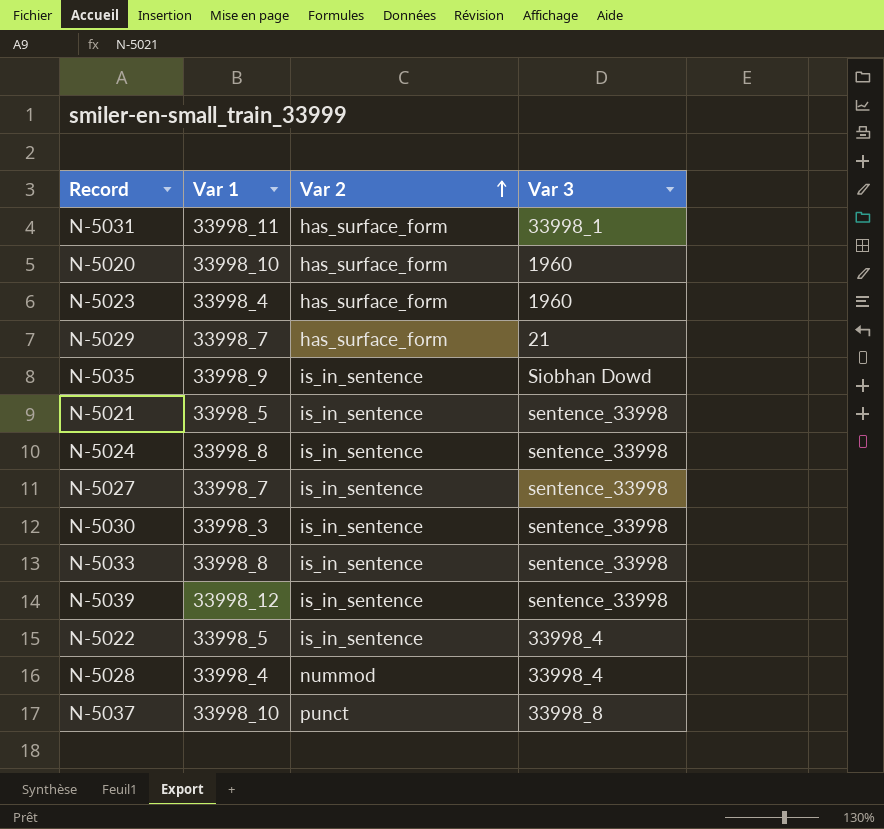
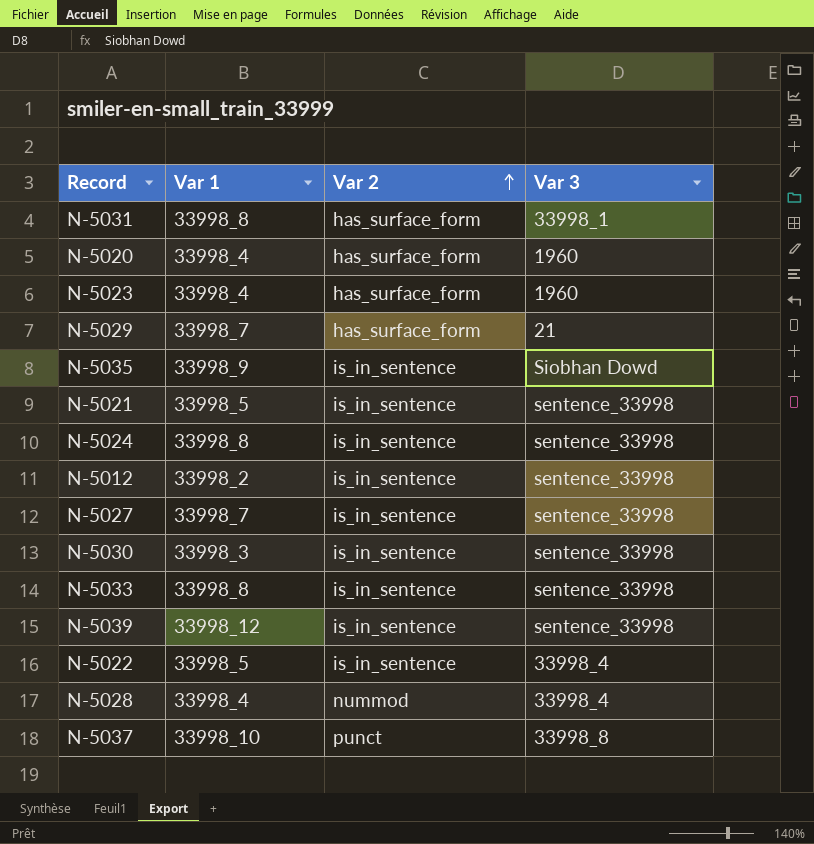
N-5031 | Var 1: 33998_11 -> 33998_8
N-5020 | Var 1: 33998_10 -> 33998_4
row N-5012: none -> 33998_2 | is_in_sentence | sentence_33998

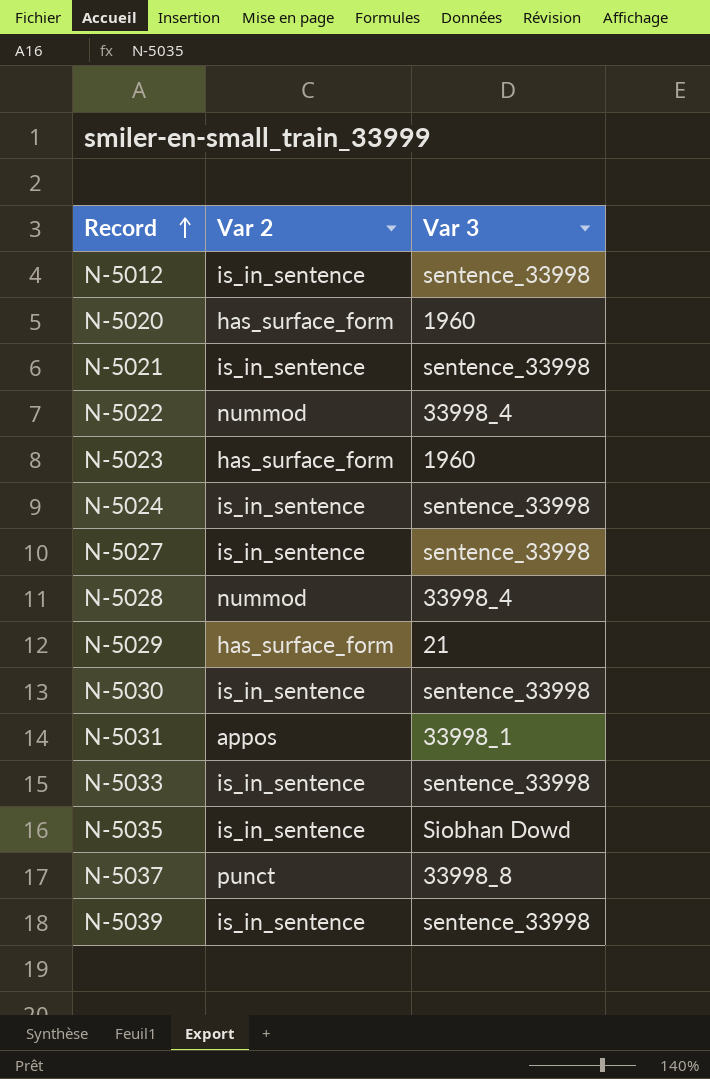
row order: Var 2 ascending -> Record ascending
column Var 1 | position: 2 -> none
N-5022 | Var 2: is_in_sentence -> nummod
N-5031 | Var 2: has_surface_form -> appos

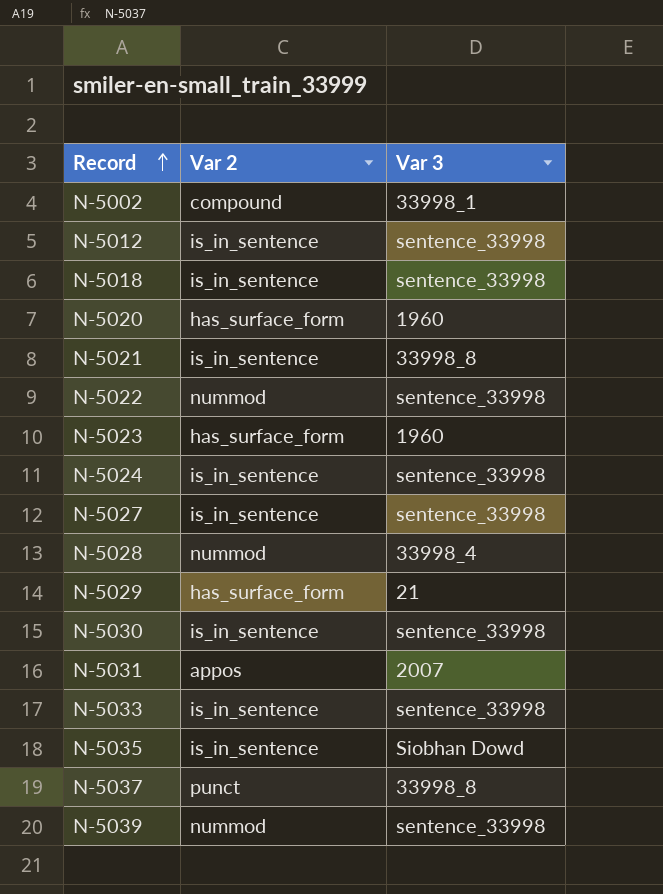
row N-5002: none -> compound | 33998_1
row N-5018: none -> is_in_sentence | sentence_33998
N-5021 | Var 3: sentence_33998 -> 33998_8
N-5022 | Var 3: 33998_4 -> sentence_33998
N-5031 | Var 3: 33998_1 -> 2007
N-5039 | Var 2: is_in_sentence -> nummod

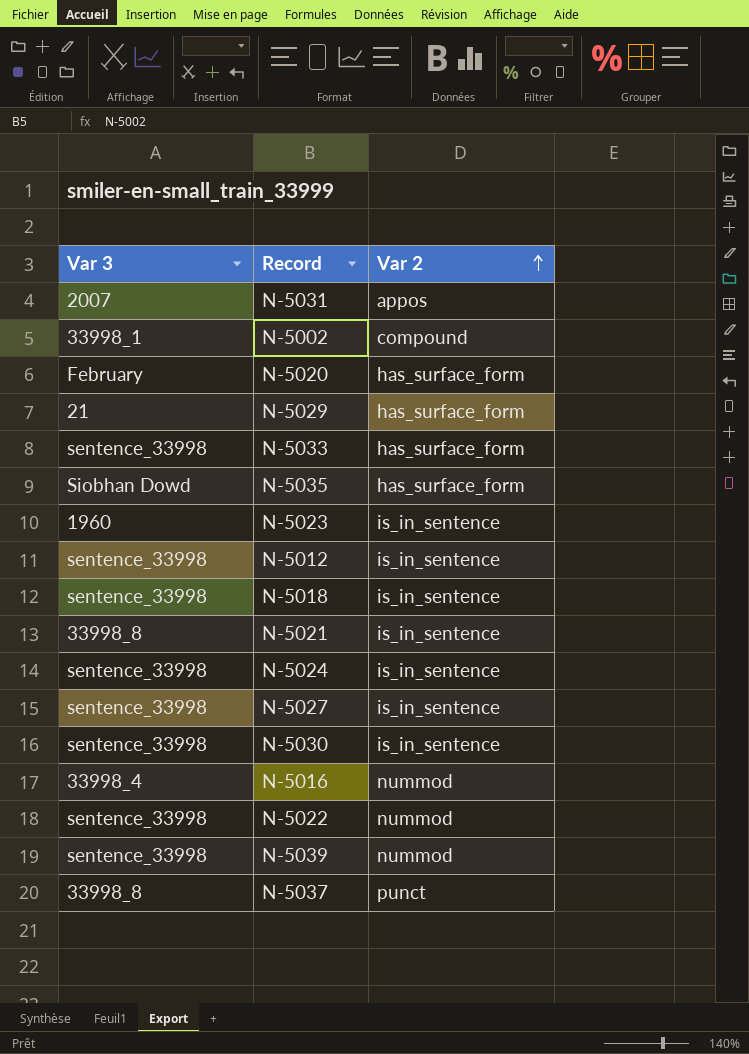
row order: Record ascending -> Var 2 ascending
column Var 3 | position: 3 -> 1
row N-5028: nummod | 33998_4 -> none
N-5020 | Var 3: 1960 -> February
N-5033 | Var 2: is_in_sentence -> has_surface_form
N-5035 | Var 2: is_in_sentence -> has_surface_form
N-5023 | Var 2: has_surface_form -> is_in_sentence
row N-5016: none -> 33998_4 | nummod

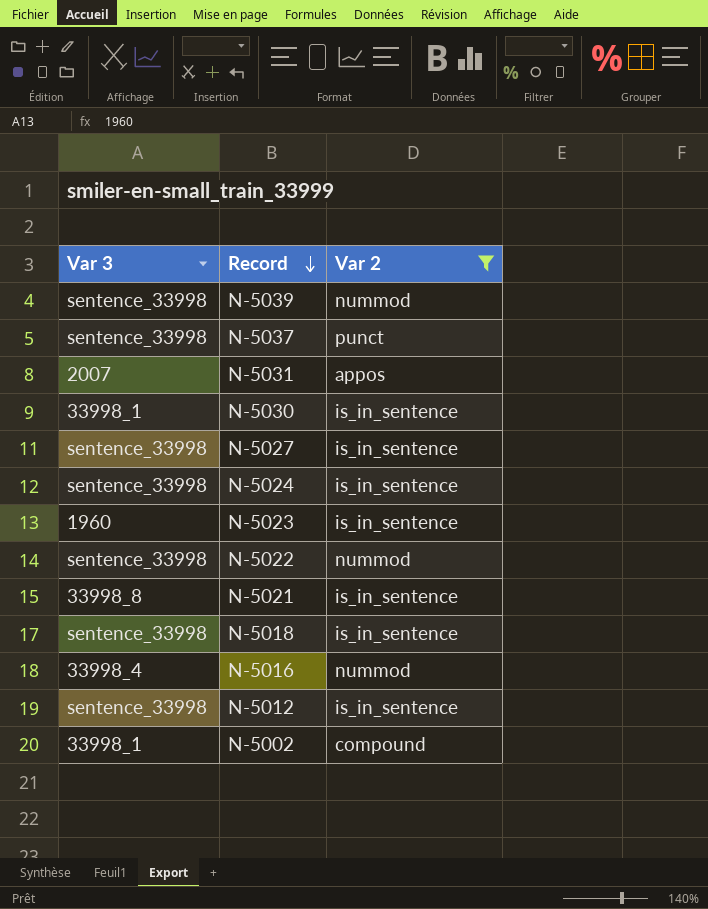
filter: none -> Var 2 != has_surface_form
row order: Var 2 ascending -> Record descending
N-5037 | Var 3: 33998_8 -> sentence_33998
N-5030 | Var 3: sentence_33998 -> 33998_1

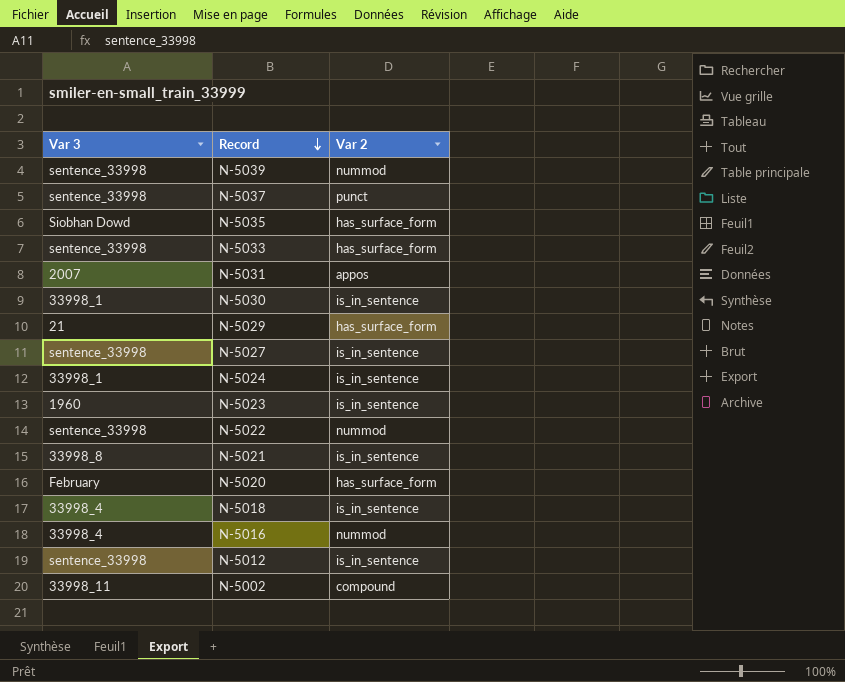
filter: Var 2 != has_surface_form -> none
N-5024 | Var 3: sentence_33998 -> 33998_1
N-5018 | Var 3: sentence_33998 -> 33998_4
N-5002 | Var 3: 33998_1 -> 33998_11

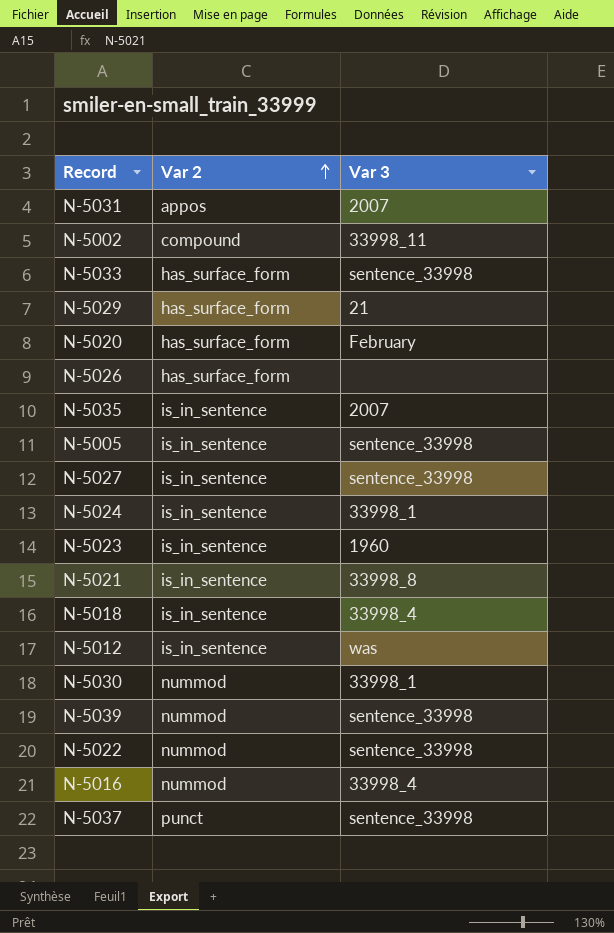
row order: Record descending -> Var 2 ascending
column Var 3 | position: 1 -> 3
row N-5026: none -> has_surface_form | none
N-5035 | Var 2: has_surface_form -> is_in_sentence
N-5035 | Var 3: Siobhan Dowd -> 2007
row N-5005: none -> is_in_sentence | sentence_33998
N-5012 | Var 3: sentence_33998 -> was
N-5030 | Var 2: is_in_sentence -> nummod

